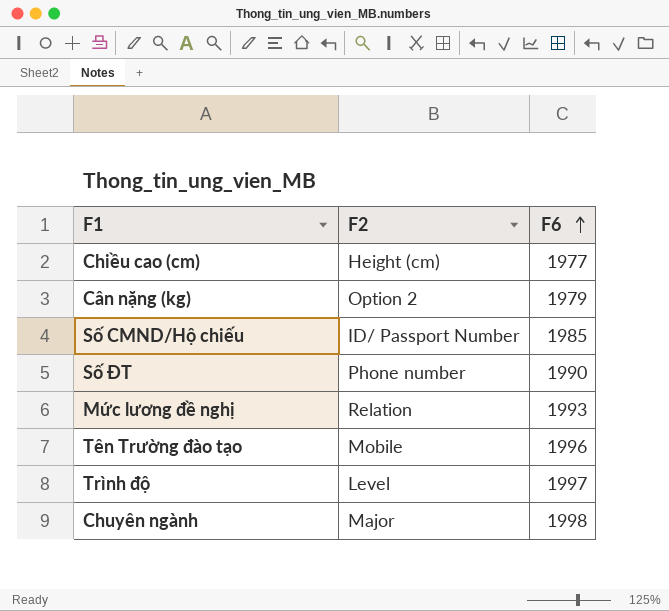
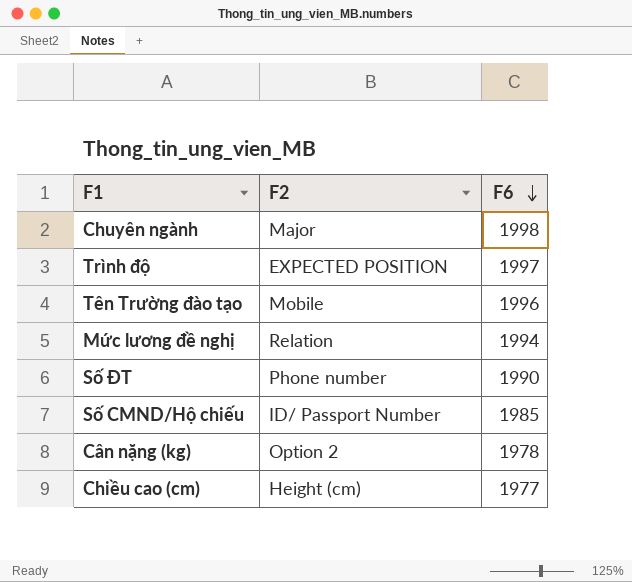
row order: F6 ascending -> F6 descending
Trình độ | F2: Level -> EXPECTED POSITION
Mức lương đề nghị | F6: 1993 -> 1994
Cân nặng (kg) | F6: 1979 -> 1978

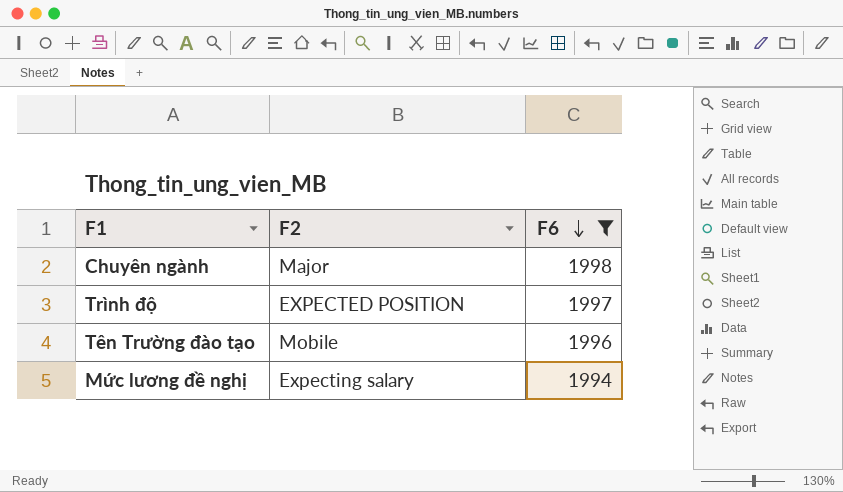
filter: none -> F6 >= 1994
Mức lương đề nghị | F2: Relation -> Expecting salary

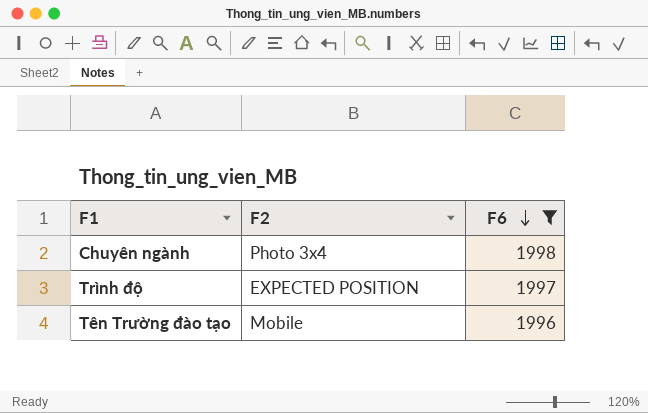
row Mức lương đề nghị: Expecting salary | 1994 -> none
Chuyên ngành | F2: Major -> Photo 3x4

